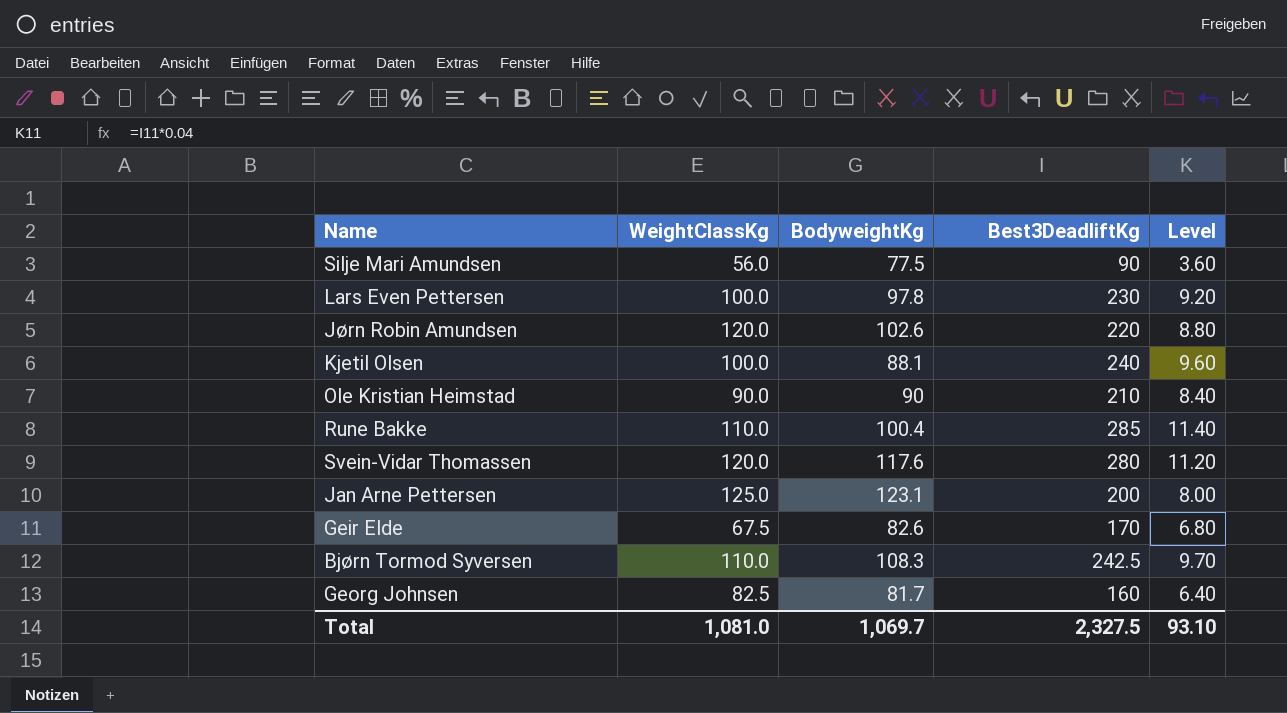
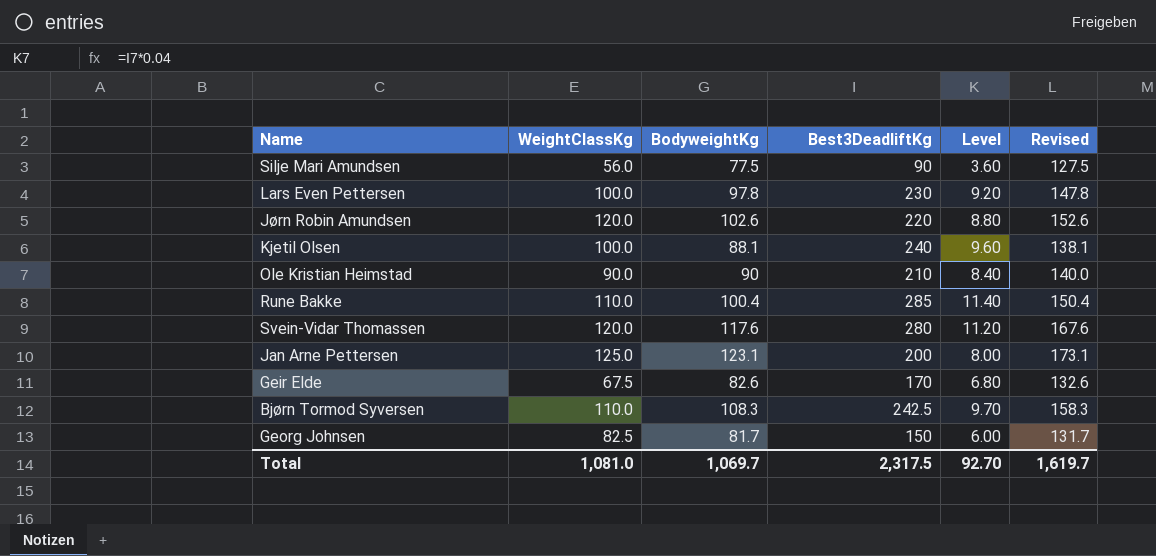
column Revised | formula: none -> [BodyweightKg] + 50
Georg Johnsen | Best3DeadliftKg: 160 -> 150
Georg Johnsen | Level: 6.40 -> 6.00
Total | Best3DeadliftKg: 2,327.5 -> 2,317.5
Total | Level: 93.10 -> 92.70

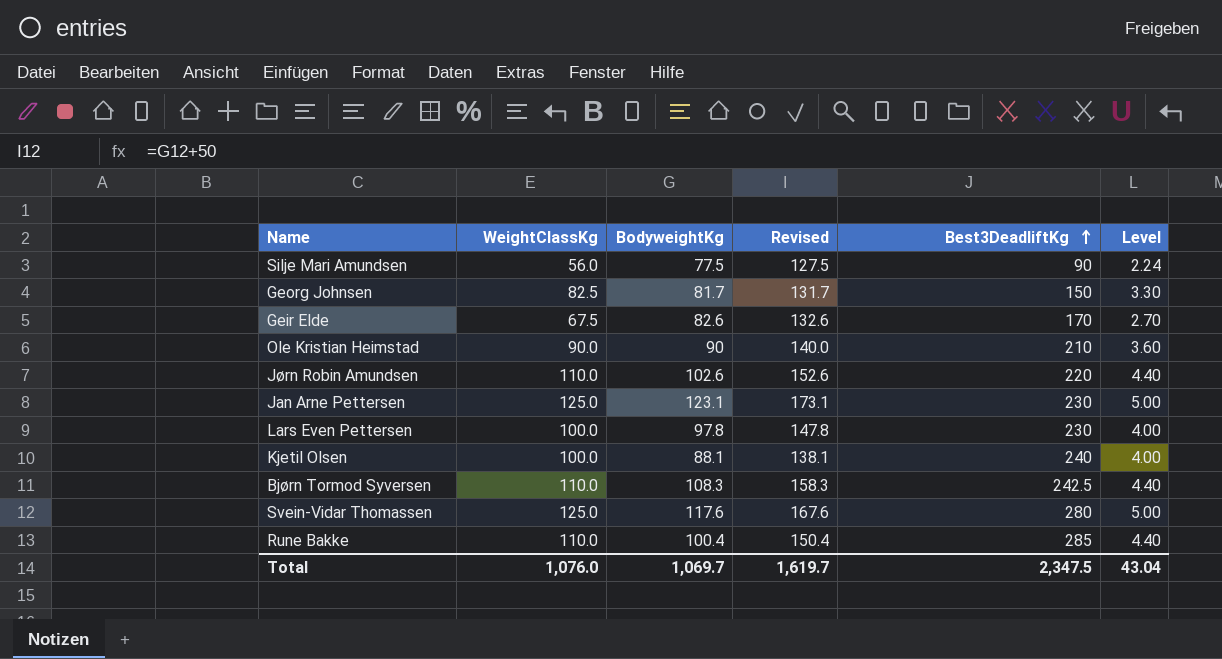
row order: none -> Best3DeadliftKg ascending
column Revised | position: 6 -> 4
column Level | formula: [Best3DeadliftKg] * 0.04 -> [WeightClassKg] * 0.04
Jørn Robin Amundsen | WeightClassKg: 120.0 -> 110.0
Jan Arne Pettersen | Best3DeadliftKg: 200 -> 230
Svein-Vidar Thomassen | WeightClassKg: 120.0 -> 125.0
Total | WeightClassKg: 1,081.0 -> 1,076.0
Total | Best3DeadliftKg: 2,317.5 -> 2,347.5
Total | Level: 92.70 -> 43.04

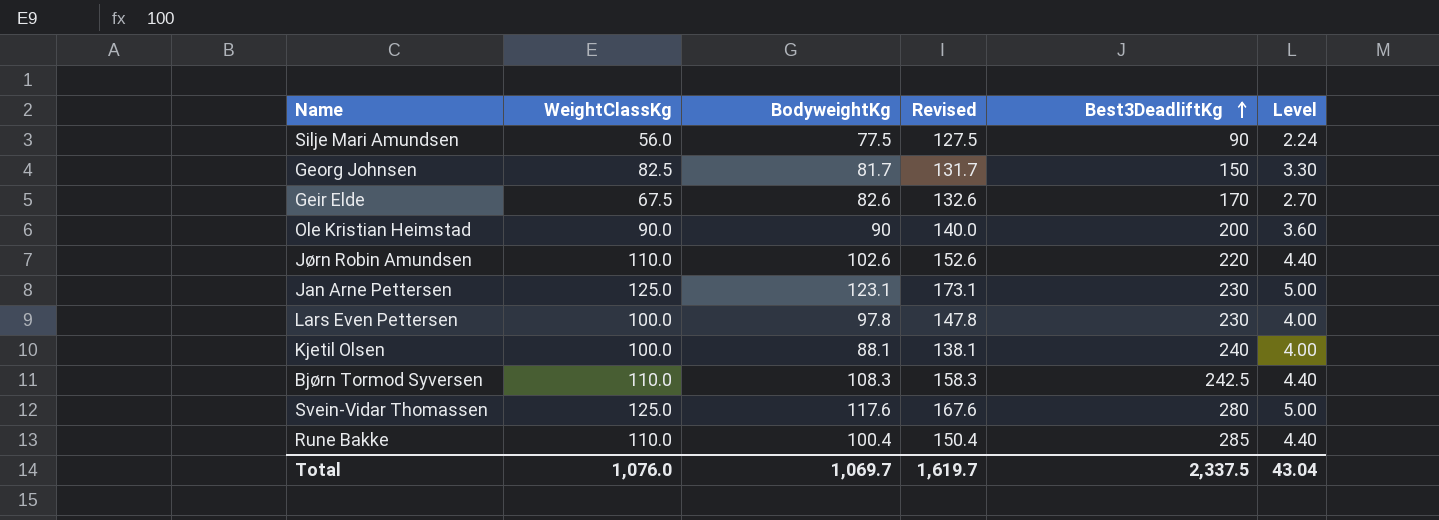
Ole Kristian Heimstad | Best3DeadliftKg: 210 -> 200
Total | Best3DeadliftKg: 2,347.5 -> 2,337.5

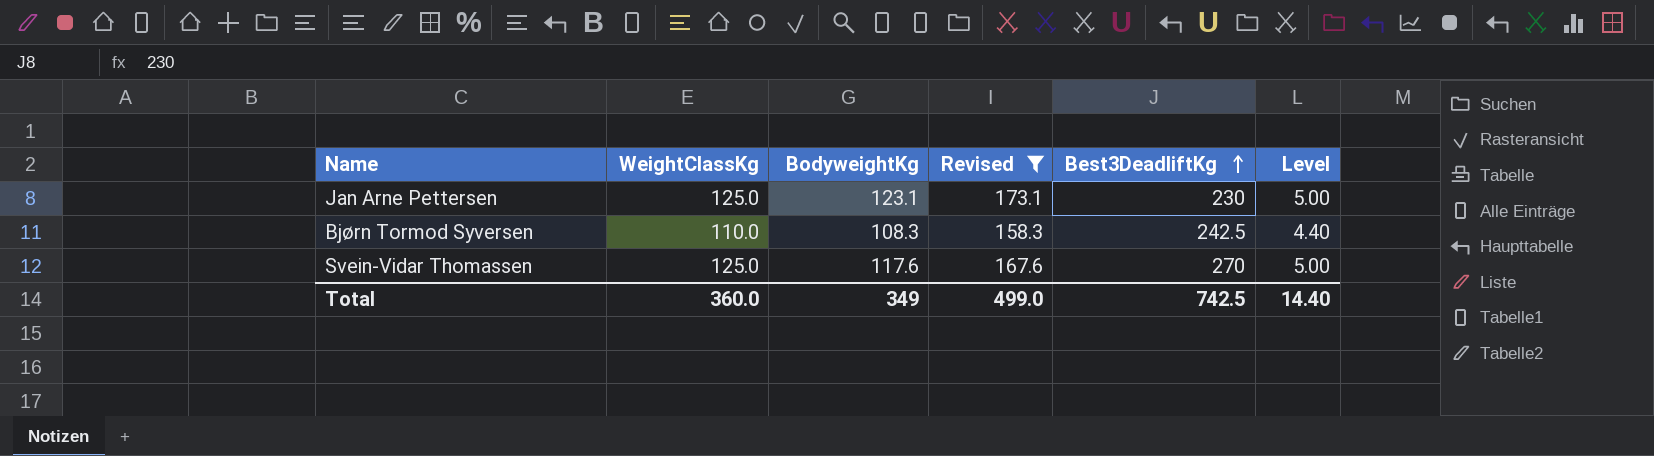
filter: none -> Revised >= 158.3
Svein-Vidar Thomassen | Best3DeadliftKg: 280 -> 270
Total | WeightClassKg: 1,076.0 -> 360.0
Total | BodyweightKg: 1,069.7 -> 349
Total | Revised: 1,619.7 -> 499.0
Total | Best3DeadliftKg: 2,337.5 -> 742.5
Total | Level: 43.04 -> 14.40

